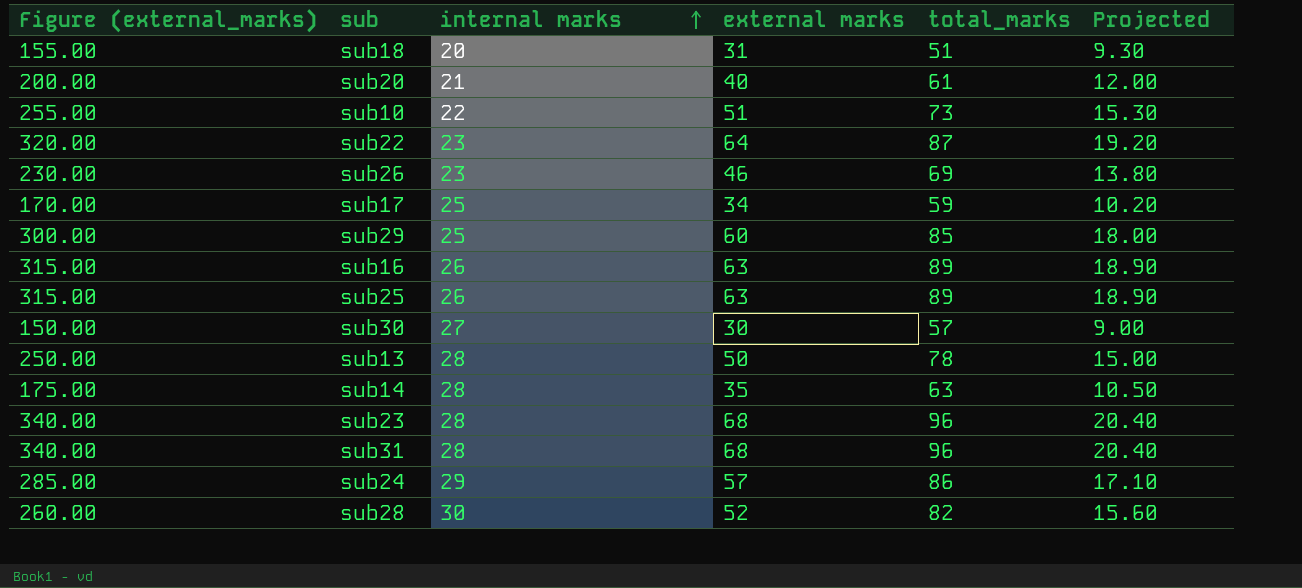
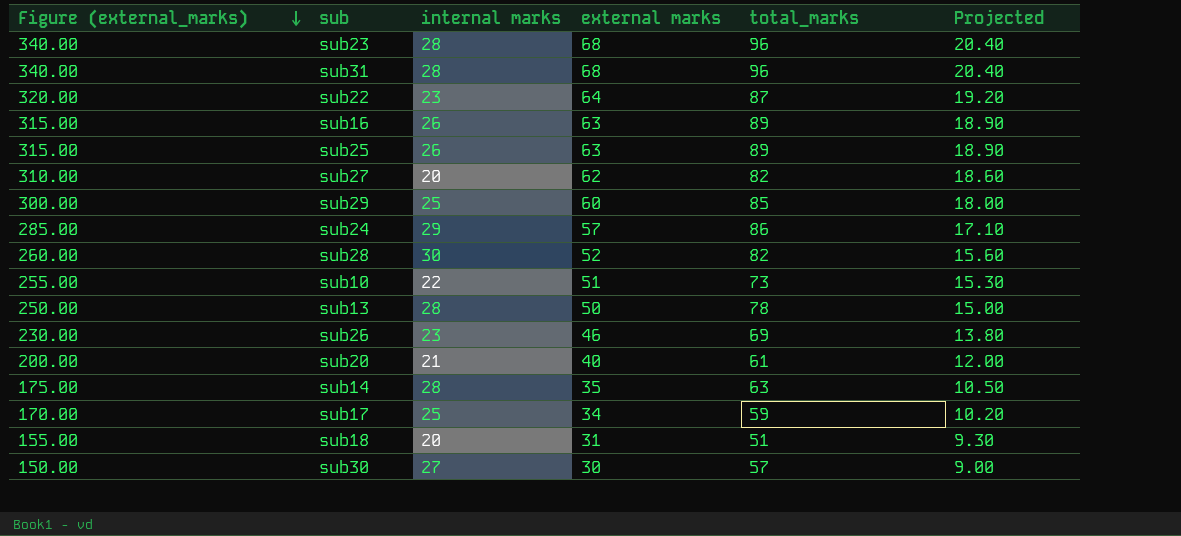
row order: internal marks ascending -> Figure (external_marks) descending
row sub27: none -> 310.00 | 20 | 62 | 82 | 18.60

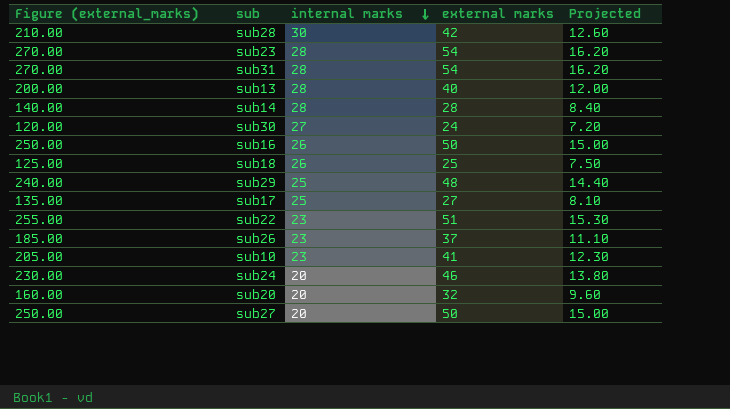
row order: Figure (external_marks) descending -> internal marks descending
column total_marks | formula: [internal marks] + [external marks] -> none
row sub25: 315.00 | 26 | 63 | 89 | 18.90 -> none
sub28 | Figure (external_marks): 260.00 -> 210.00
sub28 | external marks: 52 -> 42
sub28 | Projected: 15.60 -> 12.60
sub23 | Figure (external_marks): 340.00 -> 270.00
sub23 | external marks: 68 -> 54
sub23 | Projected: 20.40 -> 16.20
sub31 | Figure (external_marks): 340.00 -> 270.00
sub31 | external marks: 68 -> 54
sub31 | Projected: 20.40 -> 16.20
sub13 | Figure (external_marks): 250.00 -> 200.00
sub13 | external marks: 50 -> 40
sub13 | Projected: 15.00 -> 12.00
sub14 | Figure (external_marks): 175.00 -> 140.00
sub14 | external marks: 35 -> 28
sub14 | Projected: 10.50 -> 8.40
sub30 | Figure (external_marks): 150.00 -> 120.00
sub30 | external marks: 30 -> 24
sub30 | Projected: 9.00 -> 7.20
sub16 | Figure (external_marks): 315.00 -> 250.00
sub16 | external marks: 63 -> 50
sub16 | Projected: 18.90 -> 15.00
sub18 | Figure (external_marks): 155.00 -> 125.00
sub18 | internal marks: 20 -> 26
sub18 | external marks: 31 -> 25
sub18 | Projected: 9.30 -> 7.50
sub29 | Figure (external_marks): 300.00 -> 240.00
sub29 | external marks: 60 -> 48
sub29 | Projected: 18.00 -> 14.40
sub17 | Figure (external_marks): 170.00 -> 135.00
sub17 | external marks: 34 -> 27
sub17 | Projected: 10.20 -> 8.10
sub22 | Figure (external_marks): 320.00 -> 255.00
sub22 | external marks: 64 -> 51
sub22 | Projected: 19.20 -> 15.30
sub26 | Figure (external_marks): 230.00 -> 185.00
sub26 | external marks: 46 -> 37
sub26 | Projected: 13.80 -> 11.10
sub10 | Figure (external_marks): 255.00 -> 205.00
sub10 | internal marks: 22 -> 23
sub10 | external marks: 51 -> 41
sub10 | Projected: 15.30 -> 12.30
sub24 | Figure (external_marks): 285.00 -> 230.00
sub24 | internal marks: 29 -> 20
sub24 | external marks: 57 -> 46
sub24 | Projected: 17.10 -> 13.80
sub20 | Figure (external_marks): 200.00 -> 160.00
sub20 | internal marks: 21 -> 20
sub20 | external marks: 40 -> 32
sub20 | Projected: 12.00 -> 9.60
sub27 | Figure (external_marks): 310.00 -> 250.00
sub27 | external marks: 62 -> 50
sub27 | Projected: 18.60 -> 15.00

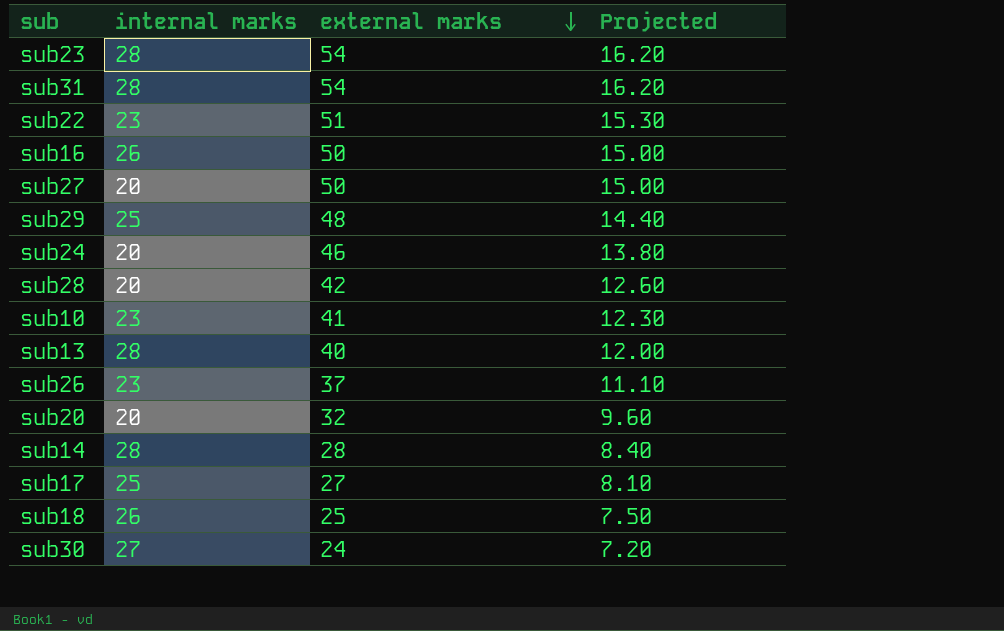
row order: internal marks descending -> external marks descending
column Figure (external_marks) | formula: [external marks] * 5 -> none
sub28 | internal marks: 30 -> 20

